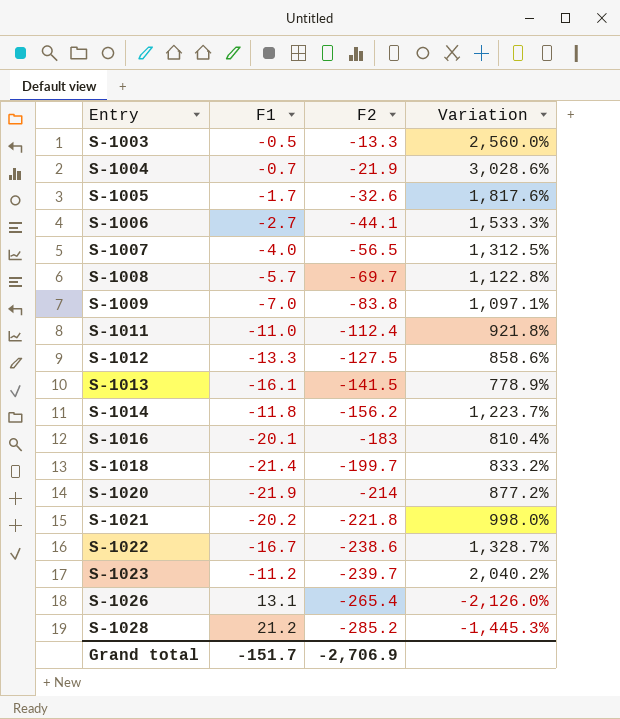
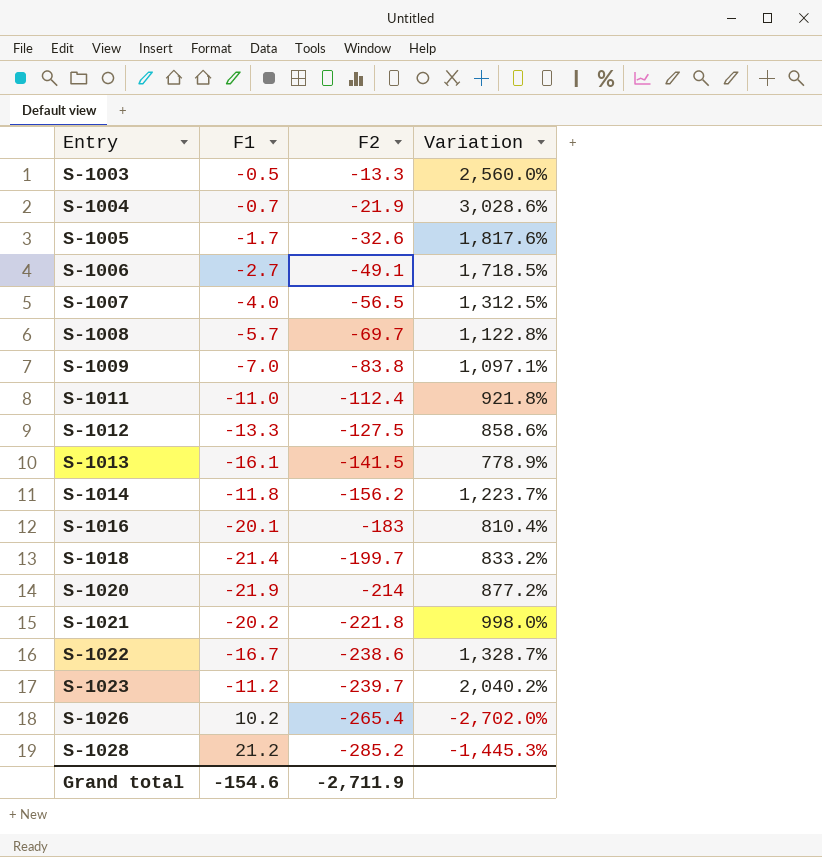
S-1006 | F2: -44.1 -> -49.1
S-1006 | Variation: 1,533.3% -> 1,718.5%
S-1026 | F1: 13.1 -> 10.2
S-1026 | Variation: -2,126.0% -> -2,702.0%
Grand total | F1: -151.7 -> -154.6
Grand total | F2: -2,706.9 -> -2,711.9

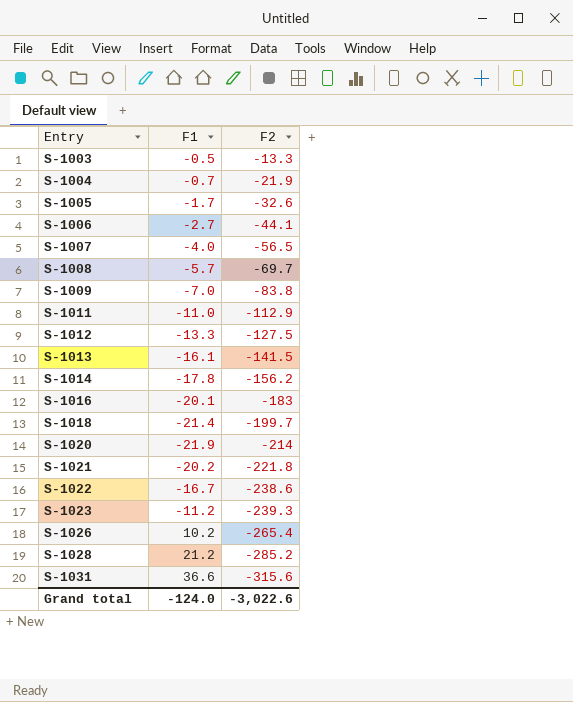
column Variation | formula: ([F2] - [F1]) / [F1] -> none
S-1006 | F2: -49.1 -> -44.1
S-1011 | F2: -112.4 -> -112.9
S-1014 | F1: -11.8 -> -17.8
S-1023 | F2: -239.7 -> -239.3
row S-1031: none -> 36.6 | -315.6
Grand total | F1: -154.6 -> -124.0
Grand total | F2: -2,711.9 -> -3,022.6

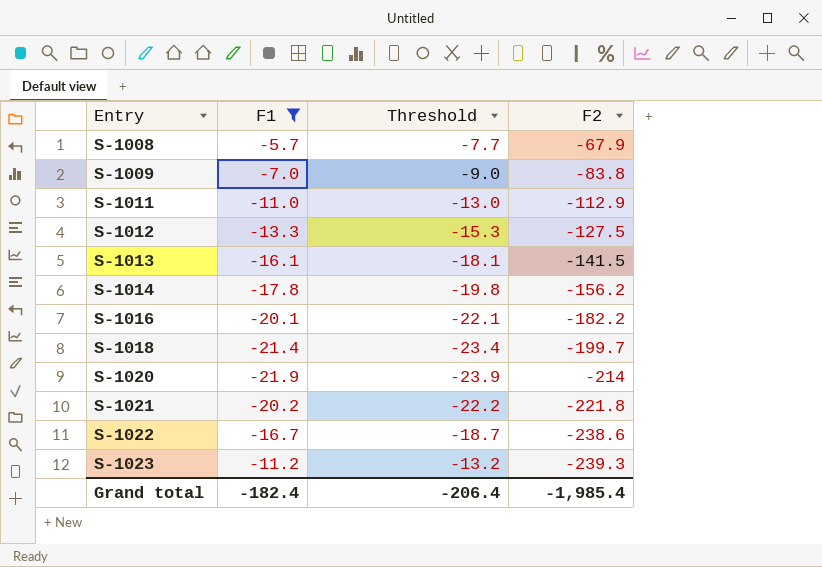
filter: none -> F1 <= -5.7
column Threshold | formula: none -> [F1] - 2
S-1008 | F2: -69.7 -> -67.9
S-1016 | F2: -183 -> -182.2
Grand total | F1: -124.0 -> -182.4
Grand total | F2: -3,022.6 -> -1,985.4

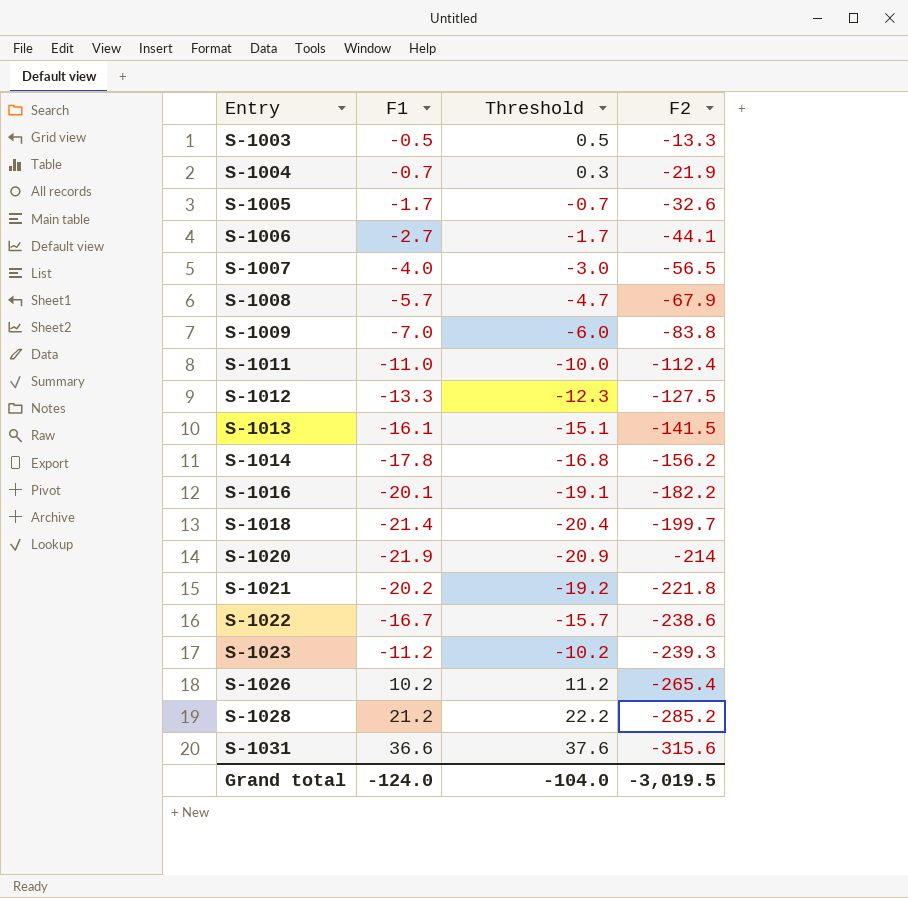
filter: F1 <= -5.7 -> none
column Threshold | formula: [F1] - 2 -> [F1] + 1
S-1011 | F2: -112.9 -> -112.4
Grand total | F1: -182.4 -> -124.0
Grand total | Threshold: -206.4 -> -104.0
Grand total | F2: -1,985.4 -> -3,019.5

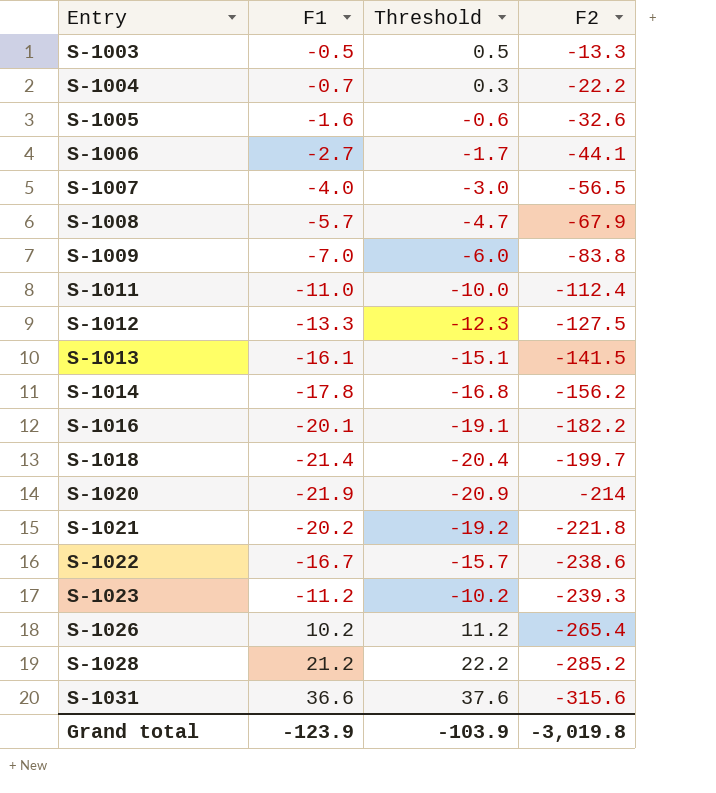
S-1004 | F2: -21.9 -> -22.2
S-1005 | F1: -1.7 -> -1.6
S-1005 | Threshold: -0.7 -> -0.6
Grand total | F1: -124.0 -> -123.9
Grand total | Threshold: -104.0 -> -103.9
Grand total | F2: -3,019.5 -> -3,019.8

